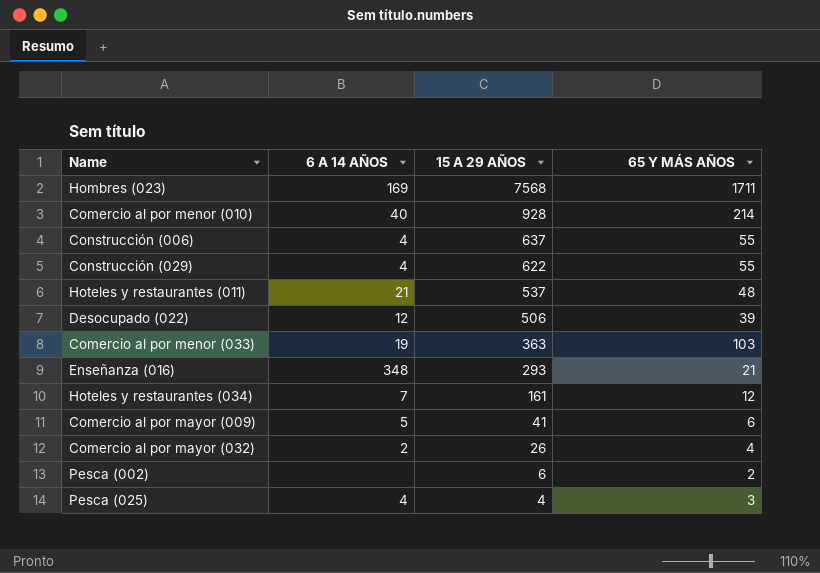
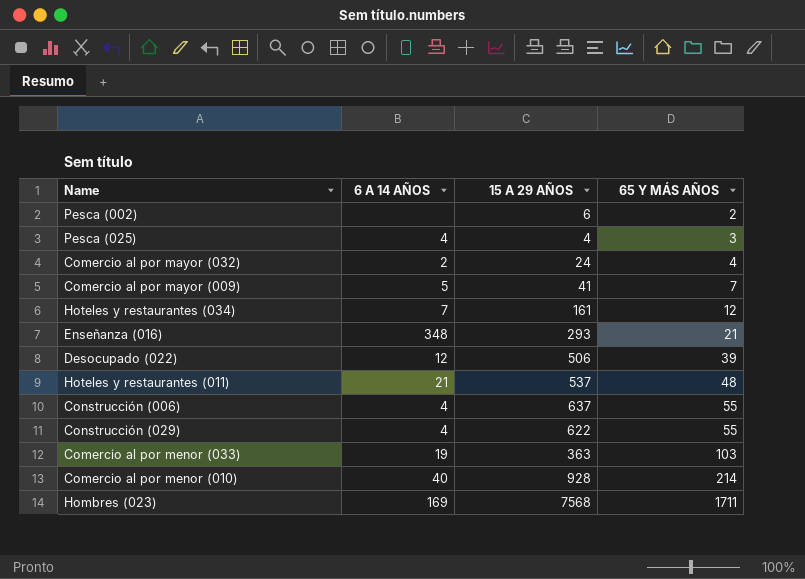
row order: 15 A 29 AÑOS descending -> 65 Y MÁS AÑOS ascending
Comercio al por mayor (032) | 15 A 29 AÑOS: 26 -> 24
Comercio al por mayor (009) | 65 Y MÁS AÑOS: 6 -> 7

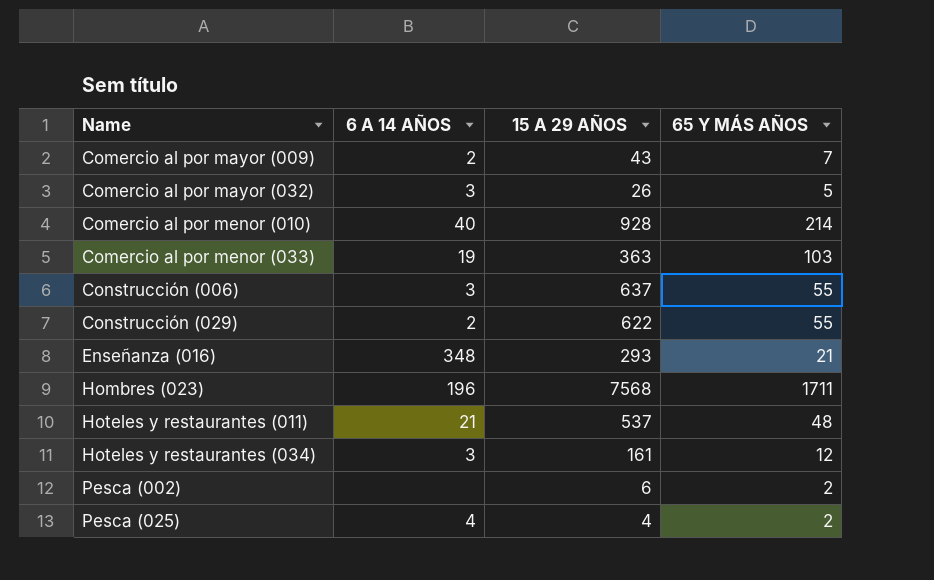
row order: 65 Y MÁS AÑOS ascending -> Name ascending
row Desocupado (022): 12 | 506 | 39 -> none
Comercio al por mayor (009) | 6 A 14 AÑOS: 5 -> 2
Comercio al por mayor (009) | 15 A 29 AÑOS: 41 -> 43
Comercio al por mayor (032) | 6 A 14 AÑOS: 2 -> 3
Comercio al por mayor (032) | 15 A 29 AÑOS: 24 -> 26
Comercio al por mayor (032) | 65 Y MÁS AÑOS: 4 -> 5
Construcción (006) | 6 A 14 AÑOS: 4 -> 3
Construcción (029) | 6 A 14 AÑOS: 4 -> 2
Hombres (023) | 6 A 14 AÑOS: 169 -> 196
Hoteles y restaurantes (034) | 6 A 14 AÑOS: 7 -> 3
Pesca (025) | 65 Y MÁS AÑOS: 3 -> 2

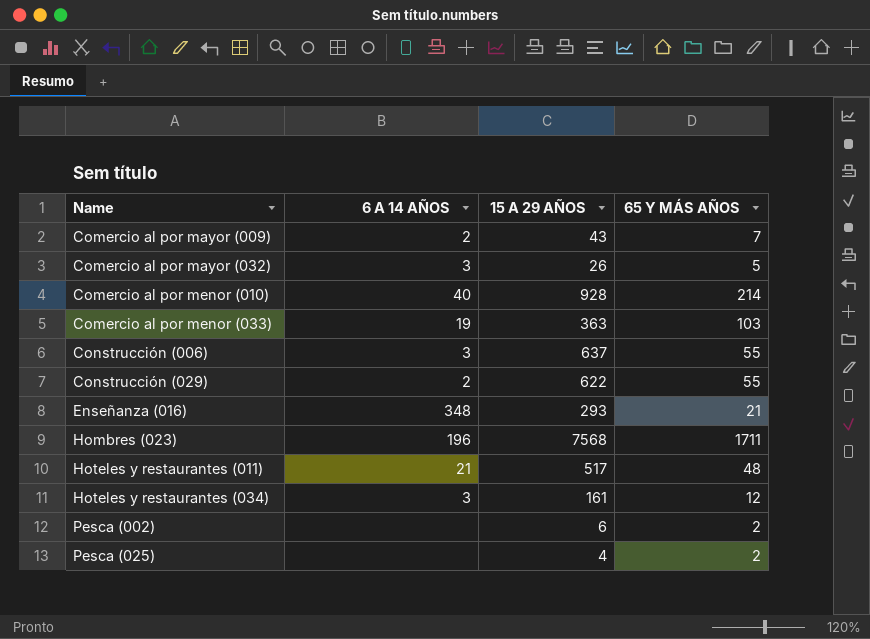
Hoteles y restaurantes (011) | 15 A 29 AÑOS: 537 -> 517
Pesca (025) | 6 A 14 AÑOS: 4 -> none

